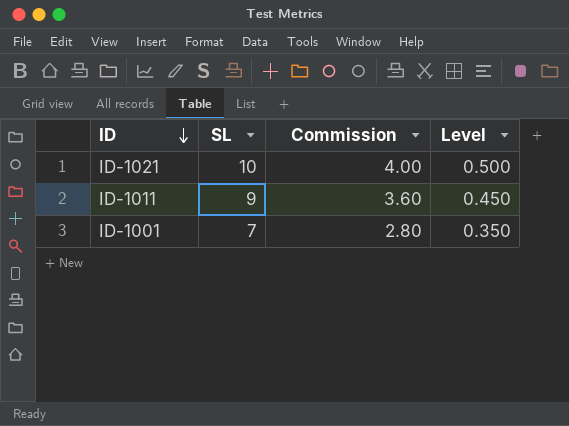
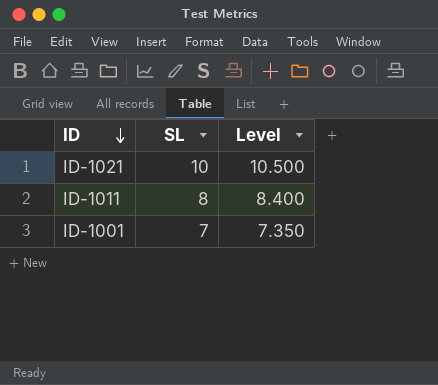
column Commission | formula: [SL] * 0.4 -> none
column Level | formula: [SL] * 0.05 -> [SL] * 1.05
ID-1011 | SL: 9 -> 8

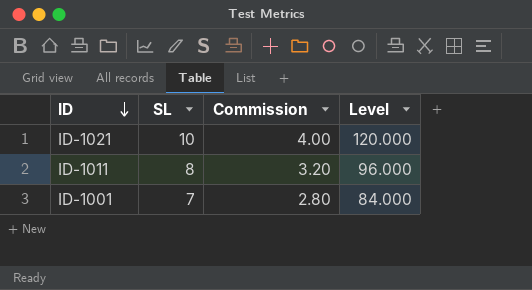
column Commission | formula: none -> [SL] * 0.4
column Level | formula: [SL] * 1.05 -> [SL] * 12

